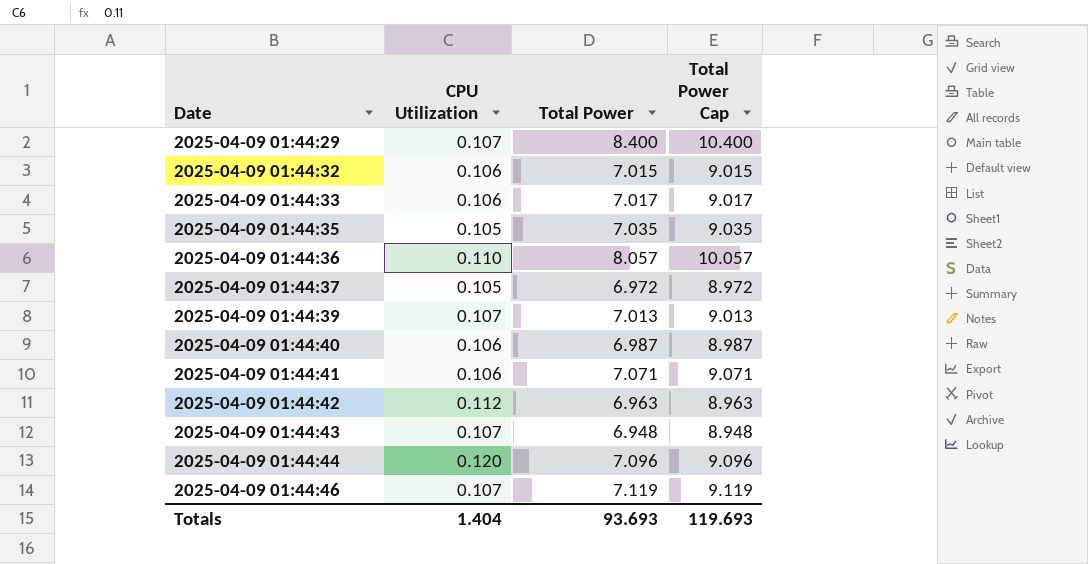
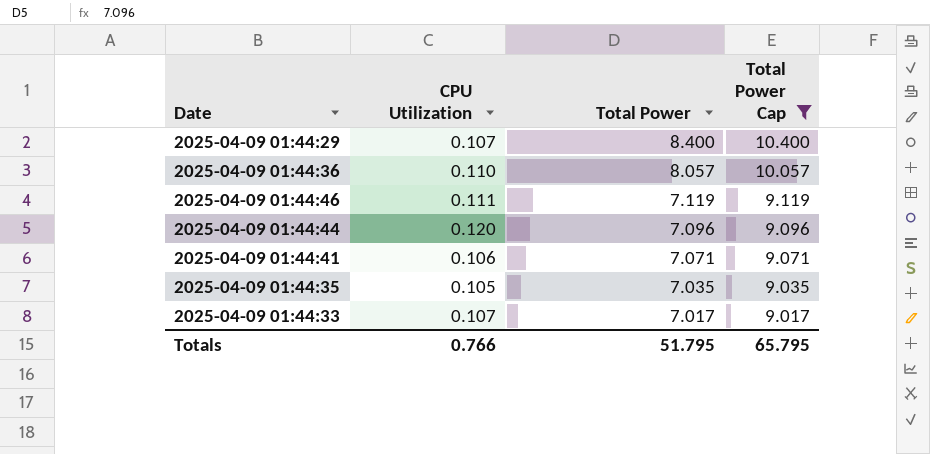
filter: none -> Total Power Cap >= 9.017
row order: Date ascending -> Total Power descending
2025-04-09 01:44:46 | CPU Utilization: 0.107 -> 0.111
2025-04-09 01:44:33 | CPU Utilization: 0.106 -> 0.107
Totals | CPU Utilization: 1.404 -> 0.766
Totals | Total Power: 93.693 -> 51.795
Totals | Total Power Cap: 119.693 -> 65.795

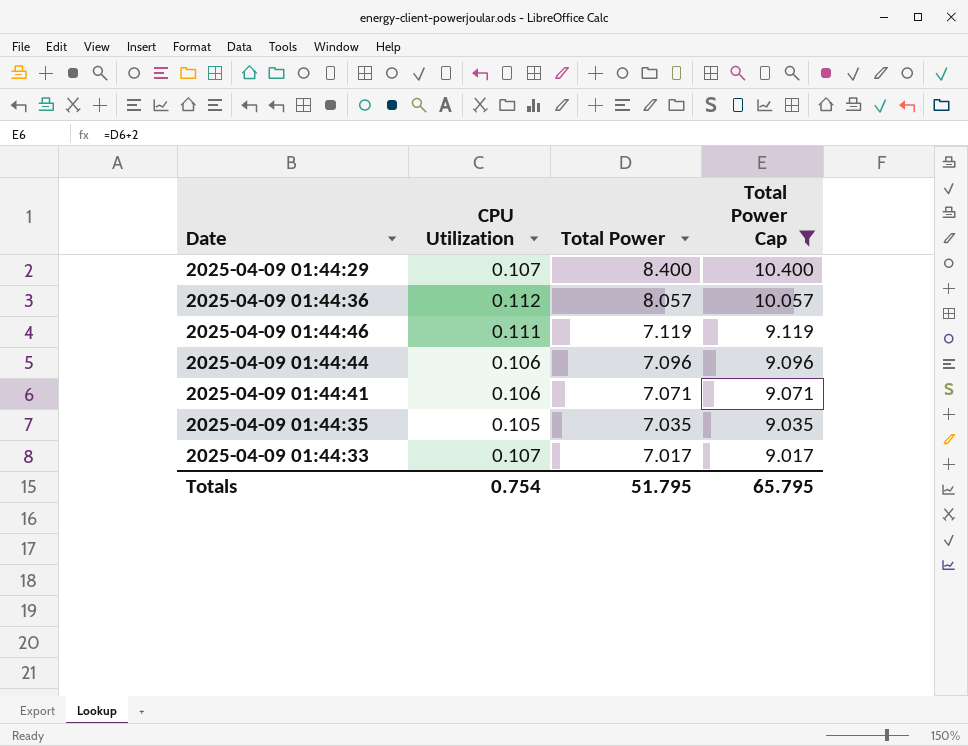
2025-04-09 01:44:36 | CPU Utilization: 0.110 -> 0.112
2025-04-09 01:44:44 | CPU Utilization: 0.120 -> 0.106
Totals | CPU Utilization: 0.766 -> 0.754

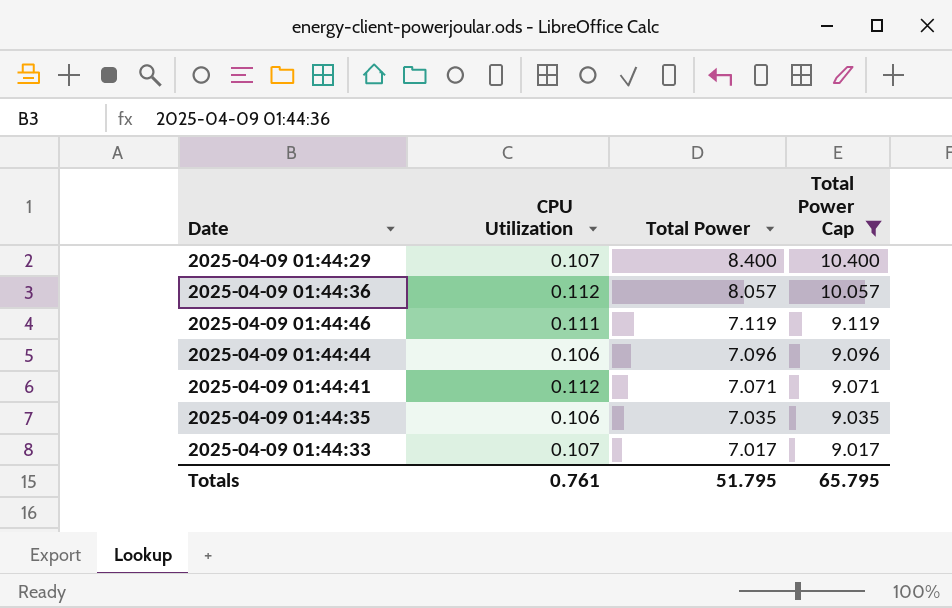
2025-04-09 01:44:41 | CPU Utilization: 0.106 -> 0.112
2025-04-09 01:44:35 | CPU Utilization: 0.105 -> 0.106
Totals | CPU Utilization: 0.754 -> 0.761

